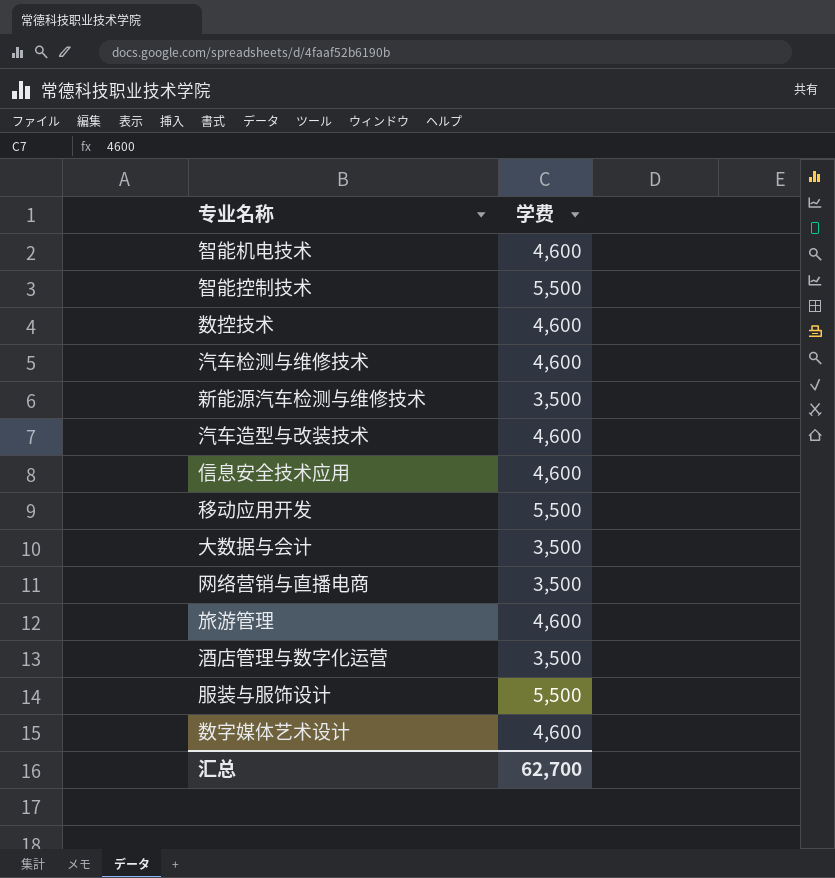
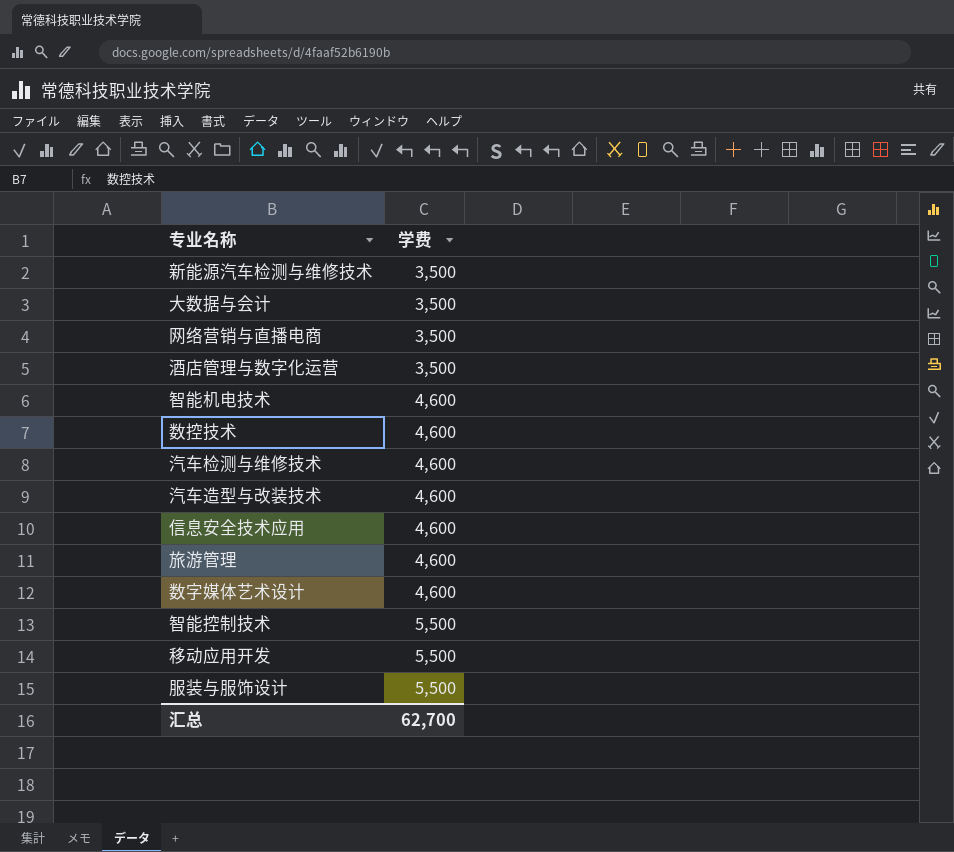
row order: none -> 学费 ascending

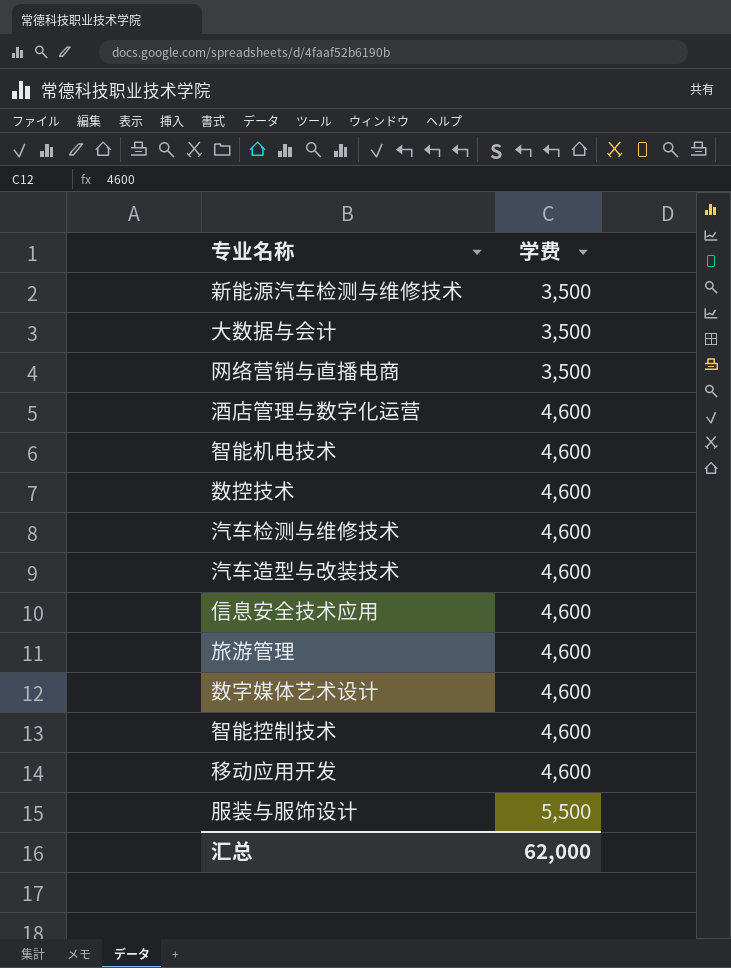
酒店管理与数字化运营 | 学费: 3,500 -> 4,600
智能控制技术 | 学费: 5,500 -> 4,600
移动应用开发 | 学费: 5,500 -> 4,600
汇总 | 学费: 62,700 -> 62,000

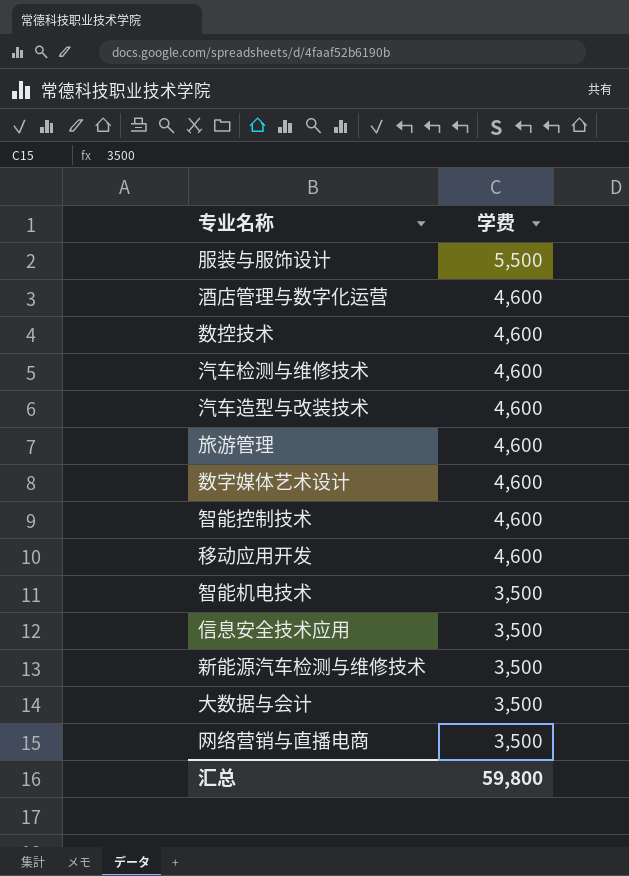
row order: 学费 ascending -> 学费 descending
智能机电技术 | 学费: 4,600 -> 3,500
信息安全技术应用 | 学费: 4,600 -> 3,500
汇总 | 学费: 62,000 -> 59,800

